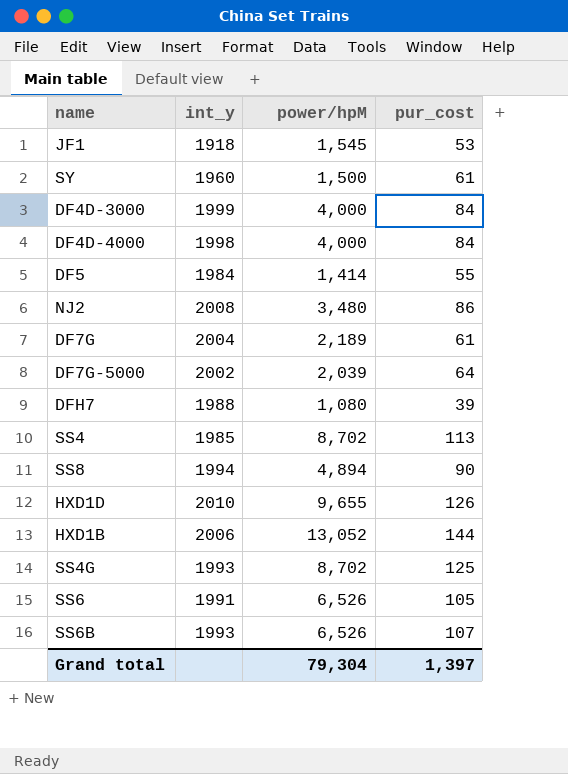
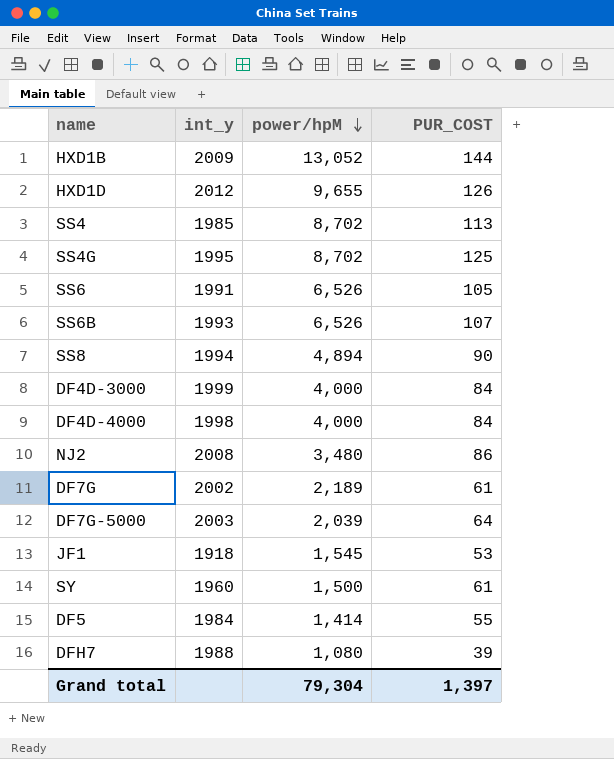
row order: none -> power/hpM descending
column name: pur_cost -> PUR_COST
HXD1B | int_y: 2006 -> 2009
HXD1D | int_y: 2010 -> 2012
SS4G | int_y: 1993 -> 1995
DF7G | int_y: 2004 -> 2002
DF7G-5000 | int_y: 2002 -> 2003

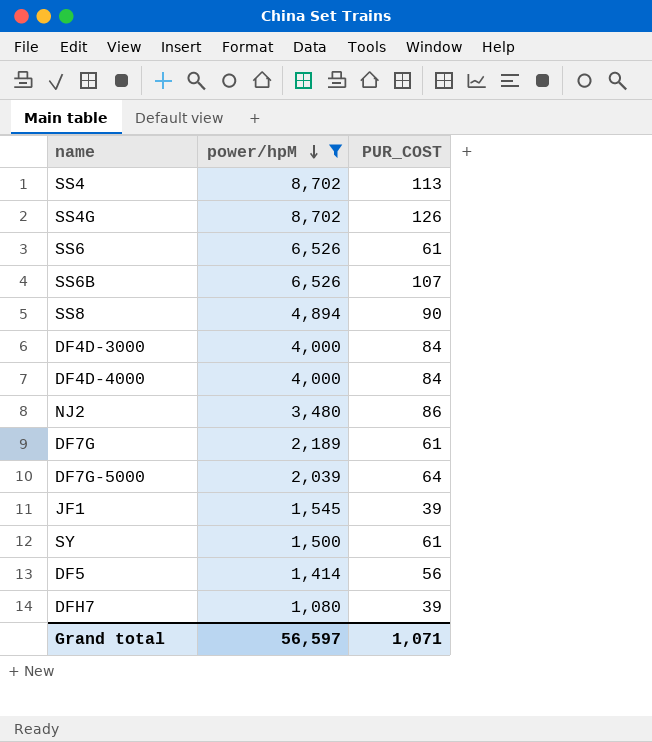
filter: none -> power/hpM <= 8,702
column int_y | position: 2 -> none
SS4G | PUR_COST: 125 -> 126
SS6 | PUR_COST: 105 -> 61
JF1 | PUR_COST: 53 -> 39
DF5 | PUR_COST: 55 -> 56
Grand total | power/hpM: 79,304 -> 56,597
Grand total | PUR_COST: 1,397 -> 1,071

